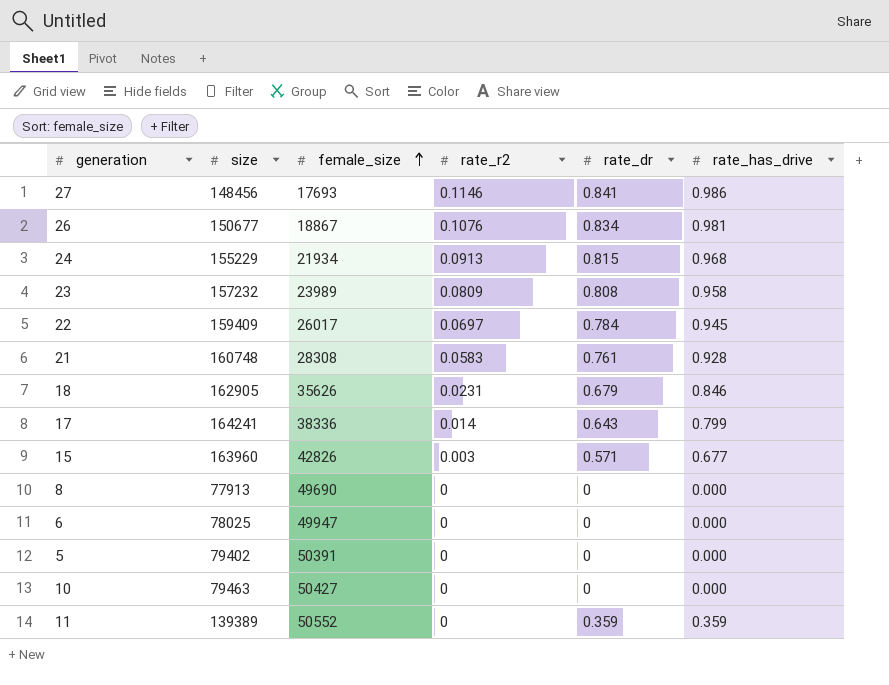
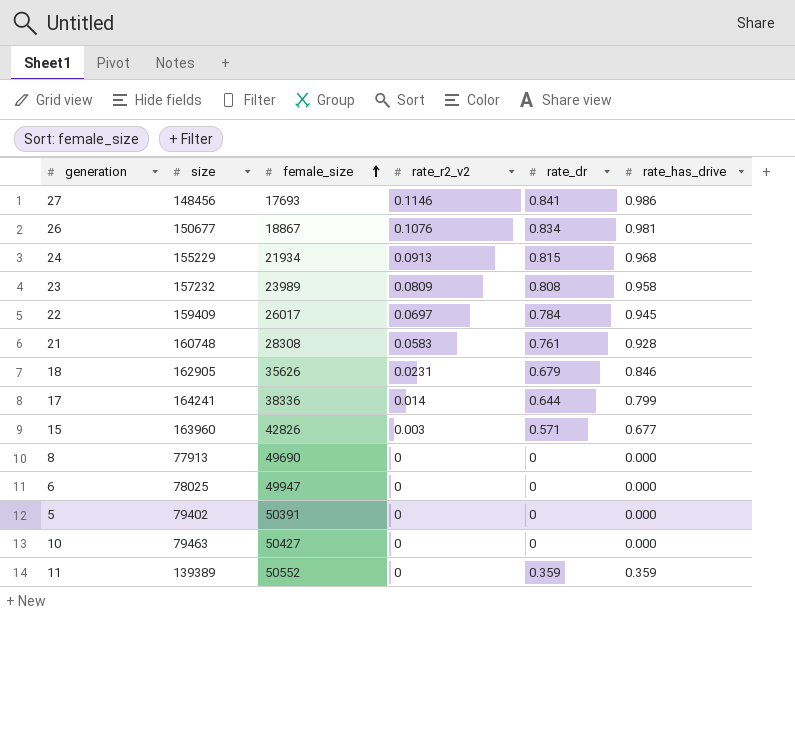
column name: rate_r2 -> rate_r2_v2
17 | rate_dr: 0.643 -> 0.644

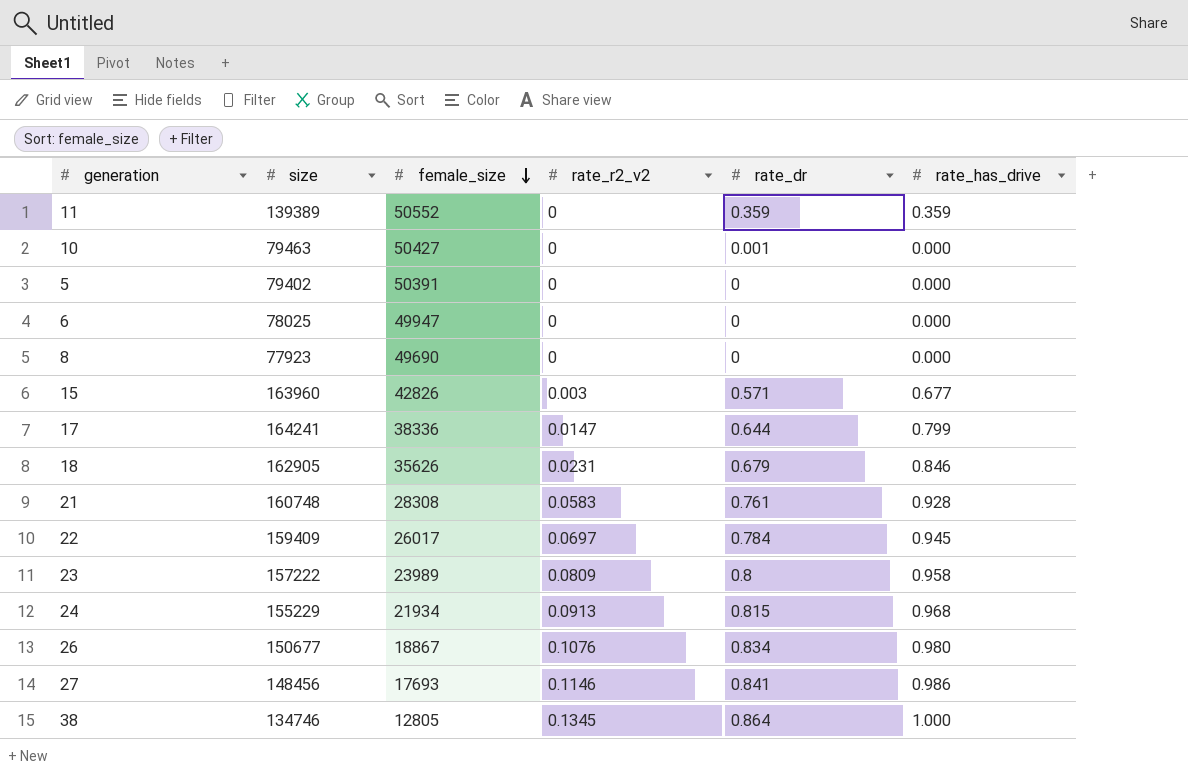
row order: female_size ascending -> female_size descending
10 | rate_dr: 0 -> 0.001
8 | size: 77913 -> 77923
17 | rate_r2_v2: 0.014 -> 0.0147
23 | size: 157232 -> 157222
23 | rate_dr: 0.808 -> 0.8
26 | rate_has_drive: 0.981 -> 0.980
row 38: none -> 134746 | 12805 | 0.1345 | 0.864 | 1.000

